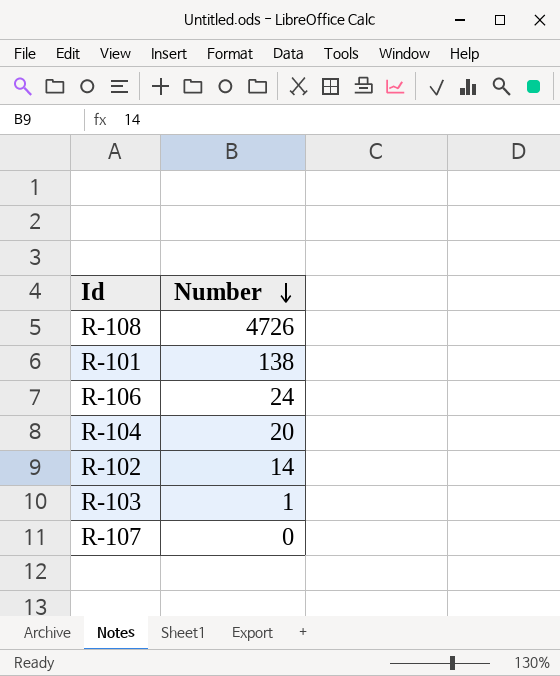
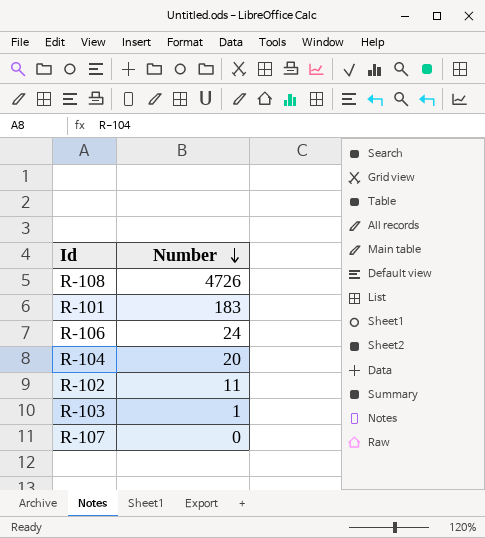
R-101 | Number: 138 -> 183
R-102 | Number: 14 -> 11

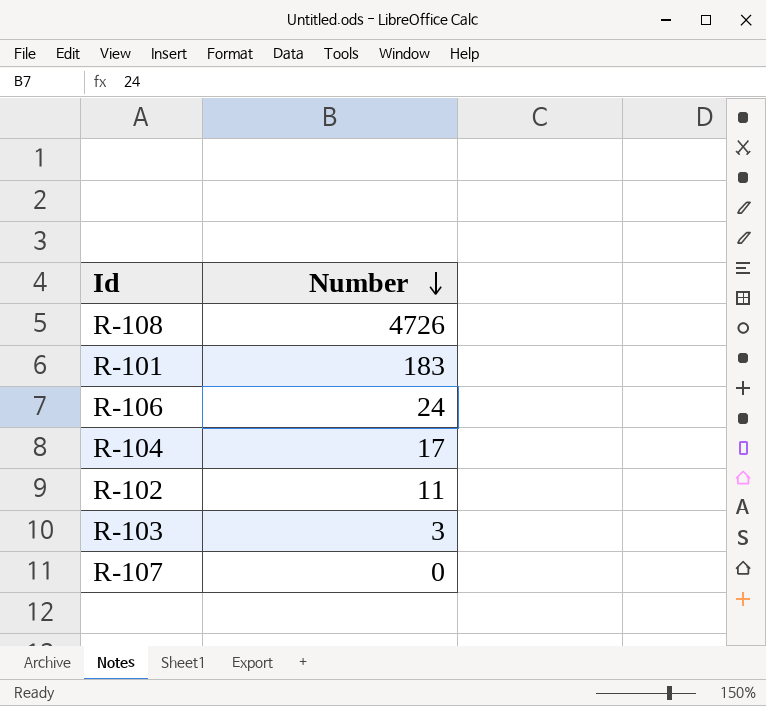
R-104 | Number: 20 -> 17
R-103 | Number: 1 -> 3

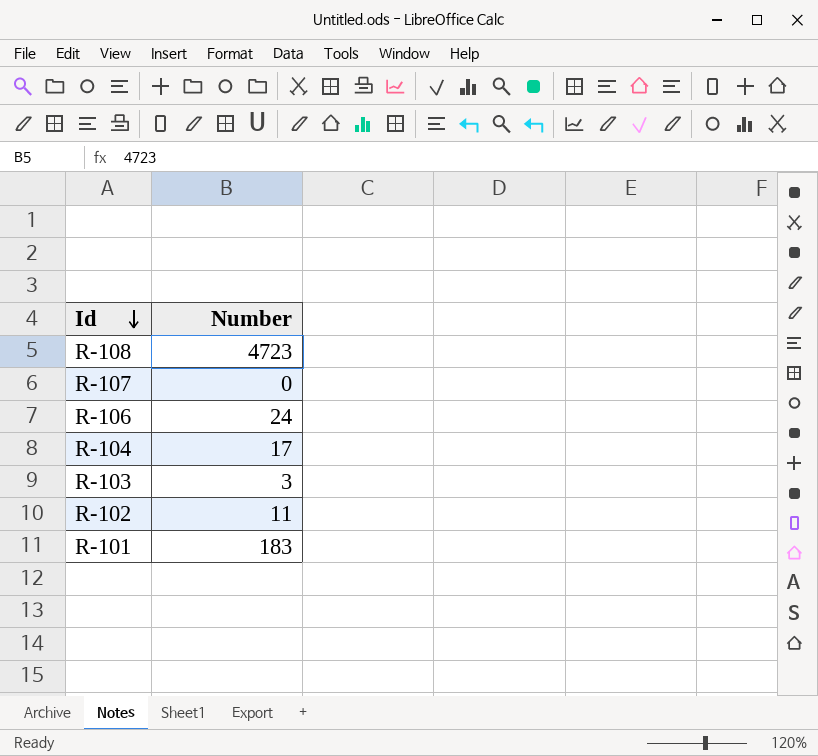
row order: Number descending -> Id descending
R-108 | Number: 4726 -> 4723

